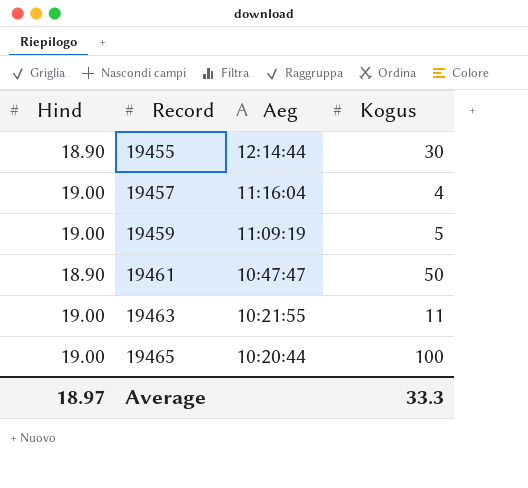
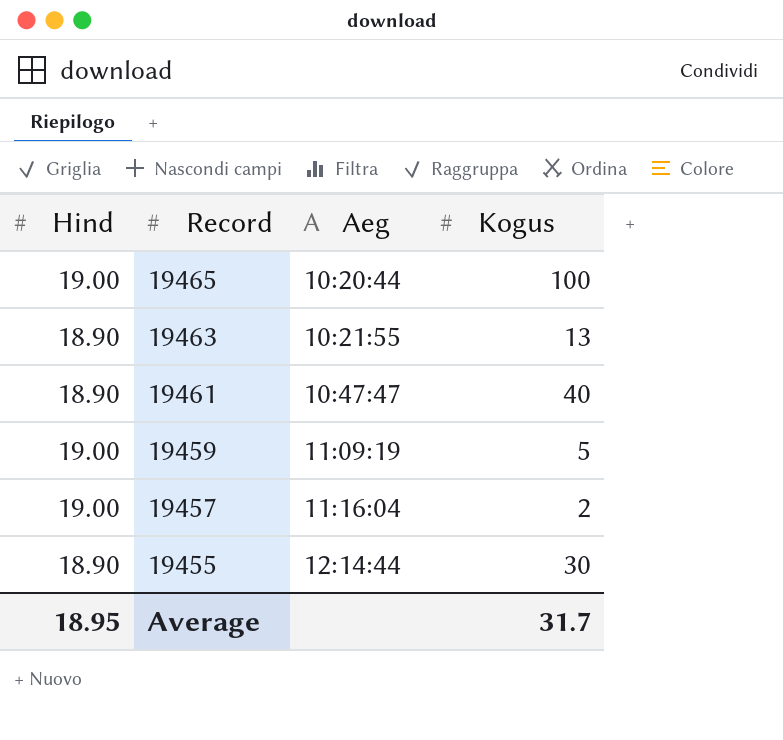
row order: Record ascending -> Record descending
19463 | Hind: 19.00 -> 18.90
19463 | Kogus: 11 -> 13
19461 | Kogus: 50 -> 40
19457 | Kogus: 4 -> 2
Average | Hind: 18.97 -> 18.95
Average | Kogus: 33.3 -> 31.7

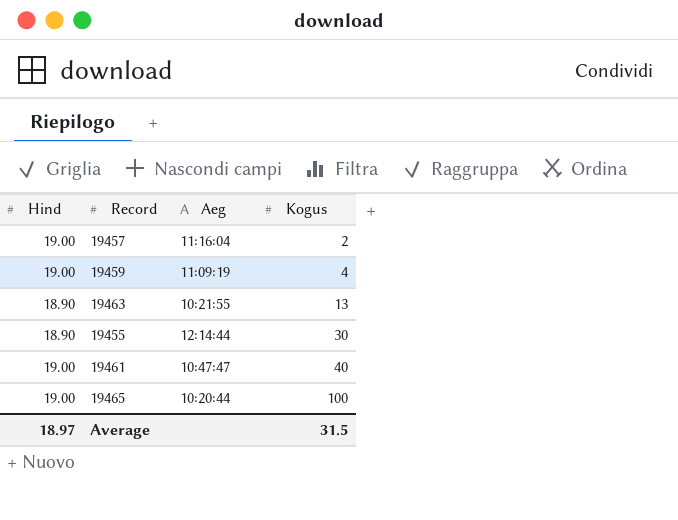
row order: Record descending -> Kogus ascending
19459 | Kogus: 5 -> 4
19461 | Hind: 18.90 -> 19.00
Average | Hind: 18.95 -> 18.97
Average | Kogus: 31.7 -> 31.5

